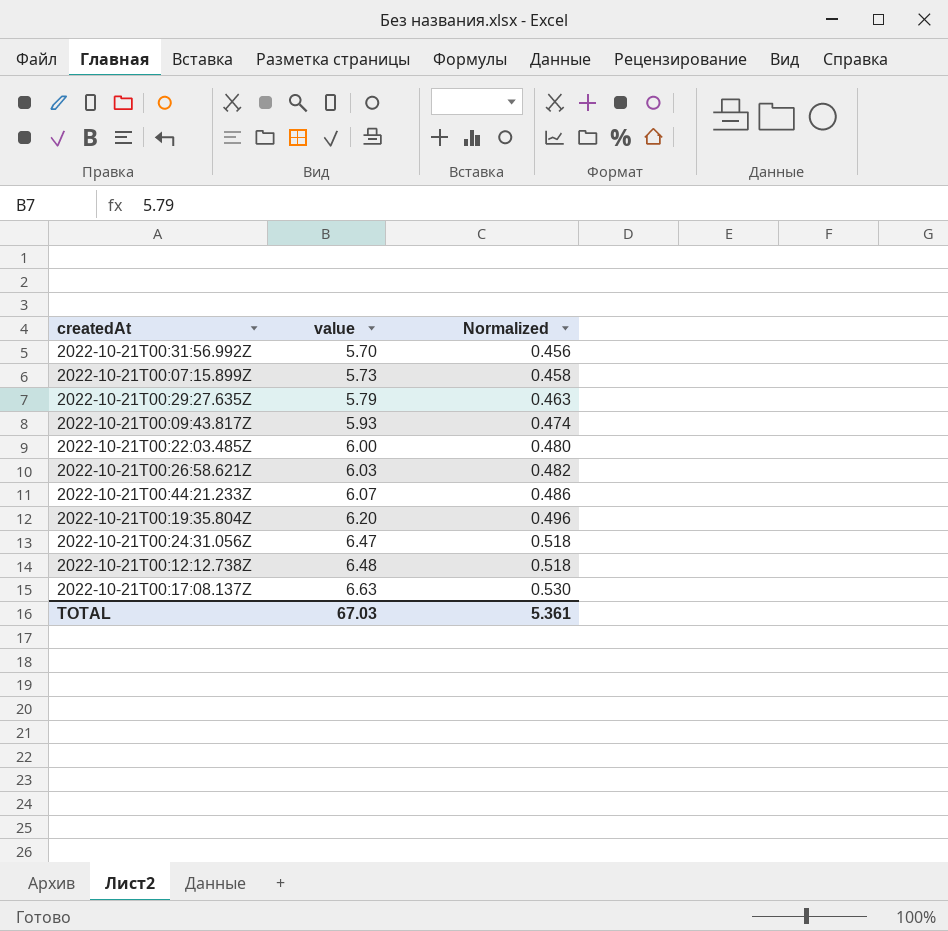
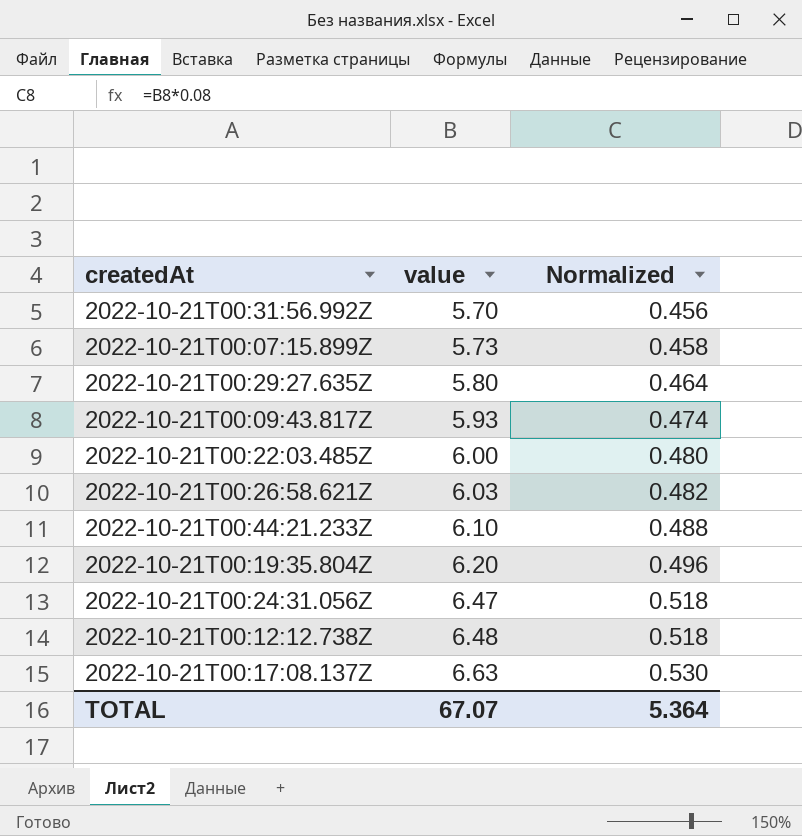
2022-10-21T00:29:27.635Z | value: 5.79 -> 5.80
2022-10-21T00:29:27.635Z | Normalized: 0.463 -> 0.464
2022-10-21T00:44:21.233Z | value: 6.07 -> 6.10
2022-10-21T00:44:21.233Z | Normalized: 0.486 -> 0.488
TOTAL | value: 67.03 -> 67.07
TOTAL | Normalized: 5.361 -> 5.364

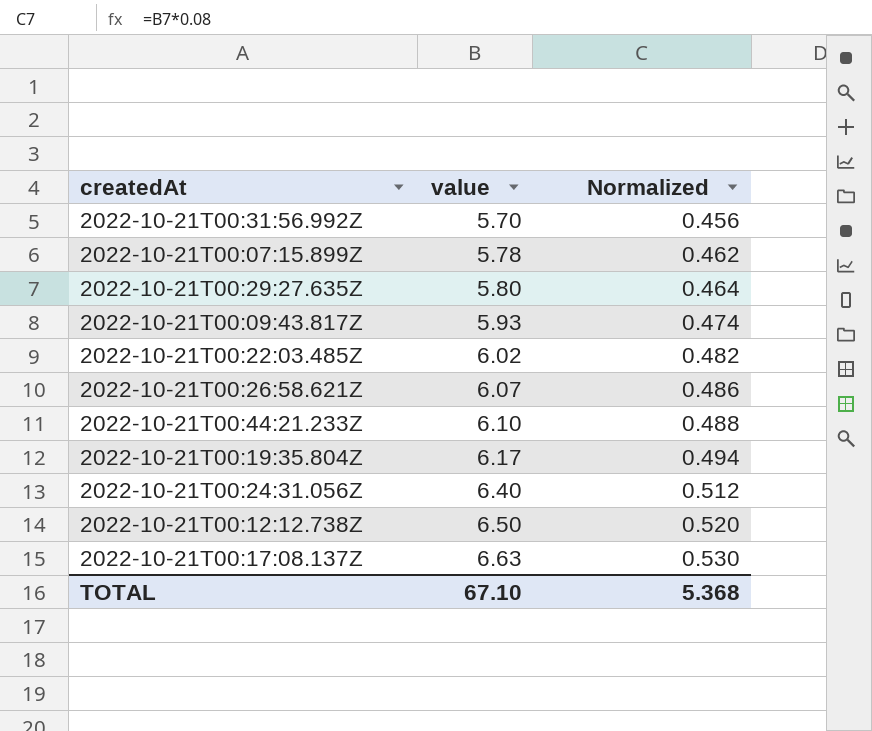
2022-10-21T00:07:15.899Z | value: 5.73 -> 5.78
2022-10-21T00:07:15.899Z | Normalized: 0.458 -> 0.462
2022-10-21T00:22:03.485Z | value: 6.00 -> 6.02
2022-10-21T00:22:03.485Z | Normalized: 0.480 -> 0.482
2022-10-21T00:26:58.621Z | value: 6.03 -> 6.07
2022-10-21T00:26:58.621Z | Normalized: 0.482 -> 0.486
2022-10-21T00:19:35.804Z | value: 6.20 -> 6.17
2022-10-21T00:19:35.804Z | Normalized: 0.496 -> 0.494
2022-10-21T00:24:31.056Z | value: 6.47 -> 6.40
2022-10-21T00:24:31.056Z | Normalized: 0.518 -> 0.512
2022-10-21T00:12:12.738Z | value: 6.48 -> 6.50
2022-10-21T00:12:12.738Z | Normalized: 0.518 -> 0.520
TOTAL | value: 67.07 -> 67.10
TOTAL | Normalized: 5.364 -> 5.368

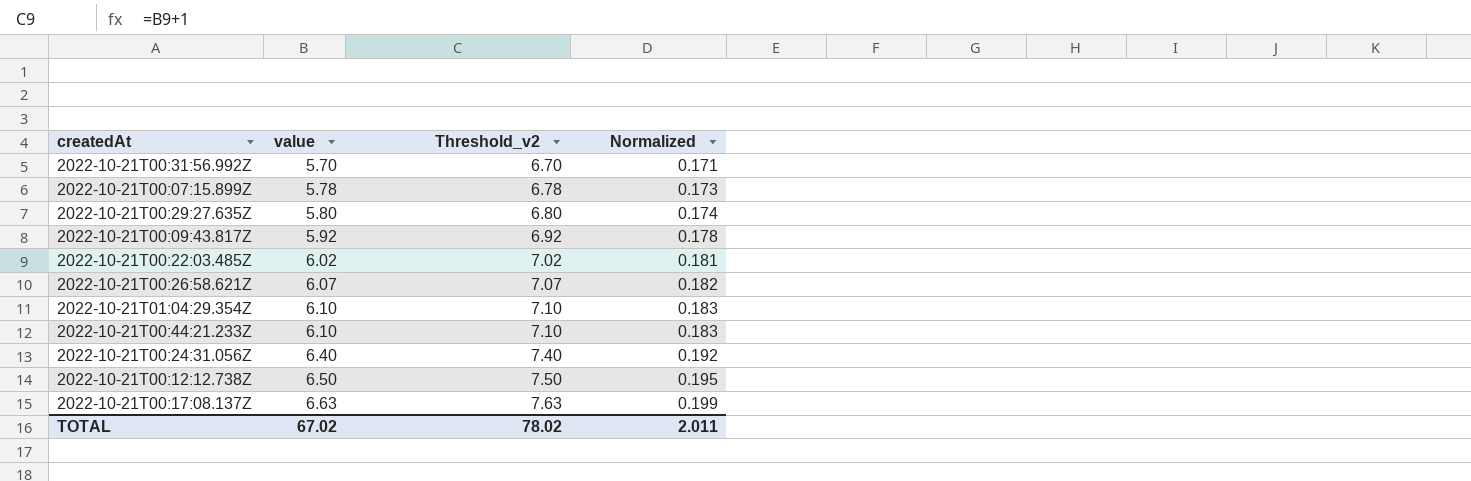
column Threshold_v2 | formula: none -> [value] + 1
column Normalized | formula: [value] * 0.08 -> [value] * 0.03
row 2022-10-21T00:19:35.804Z: 6.17 | 0.494 -> none
2022-10-21T00:09:43.817Z | value: 5.93 -> 5.92
row 2022-10-21T01:04:29.354Z: none -> 6.10 | 7.10 | 0.183
TOTAL | value: 67.10 -> 67.02
TOTAL | Normalized: 5.368 -> 2.011

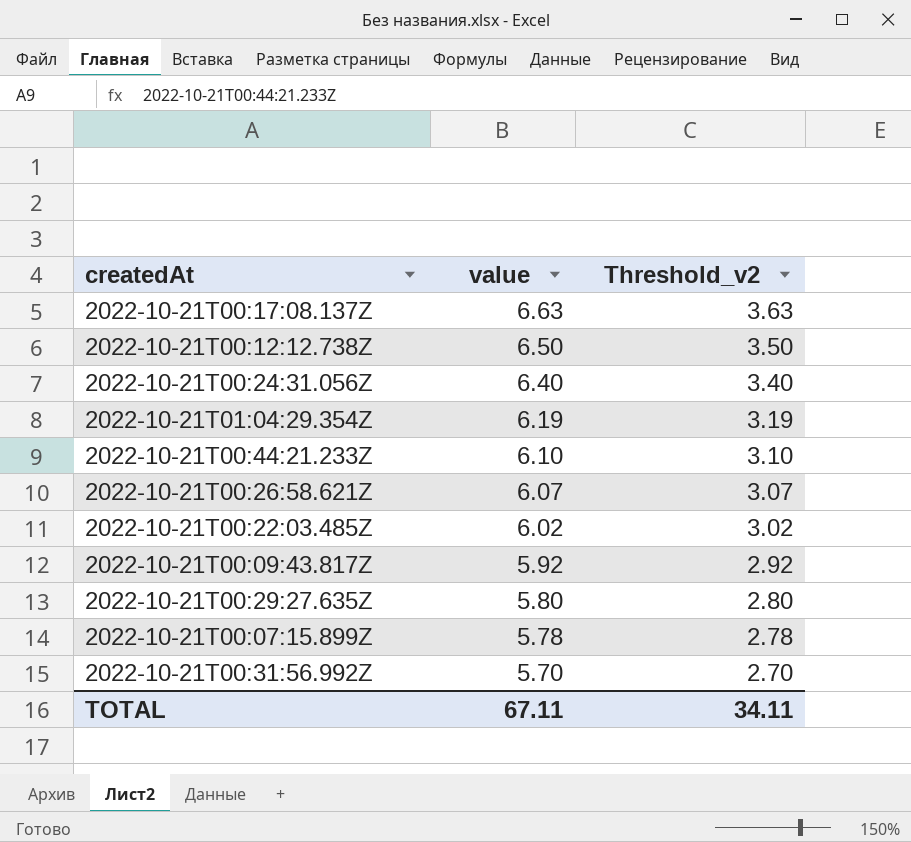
row order: value ascending -> value descending
column Normalized | formula: [value] * 0.03 -> none
column Threshold_v2 | formula: [value] + 1 -> [value] - 3
2022-10-21T01:04:29.354Z | value: 6.10 -> 6.19
TOTAL | value: 67.02 -> 67.11
TOTAL | Threshold_v2: 78.02 -> 34.11

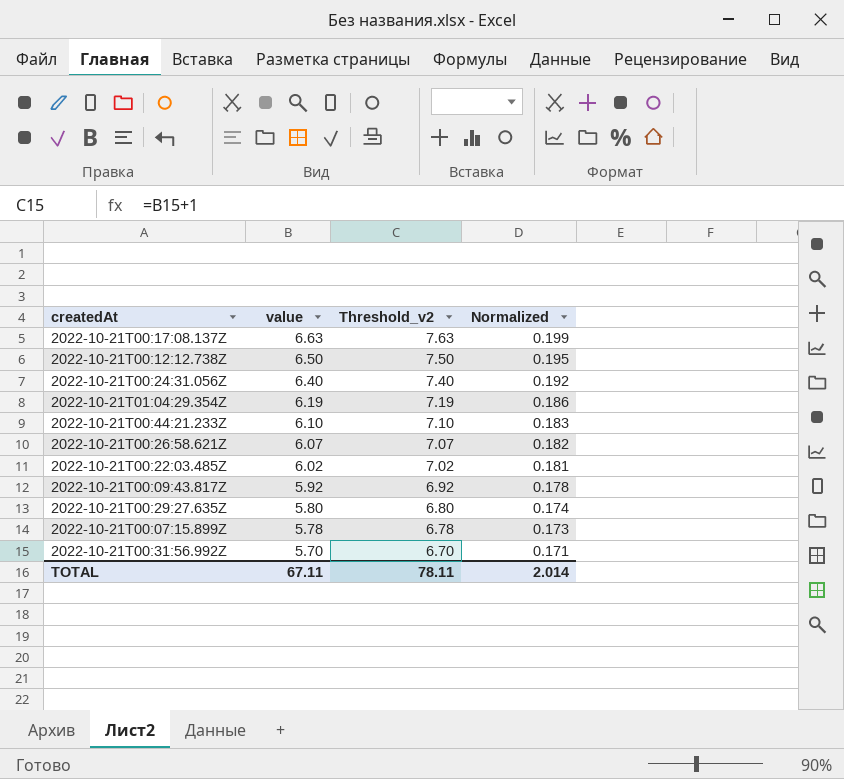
column Threshold_v2 | formula: [value] - 3 -> [value] + 1
column Normalized | formula: none -> [value] * 0.03
TOTAL | Threshold_v2: 34.11 -> 78.11

